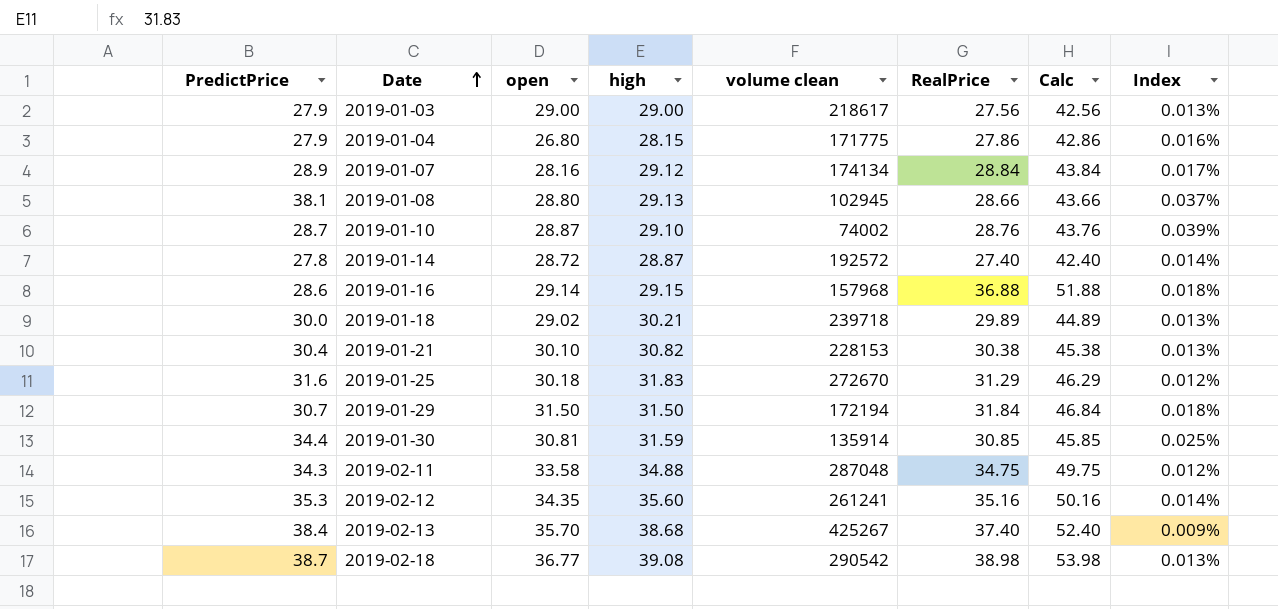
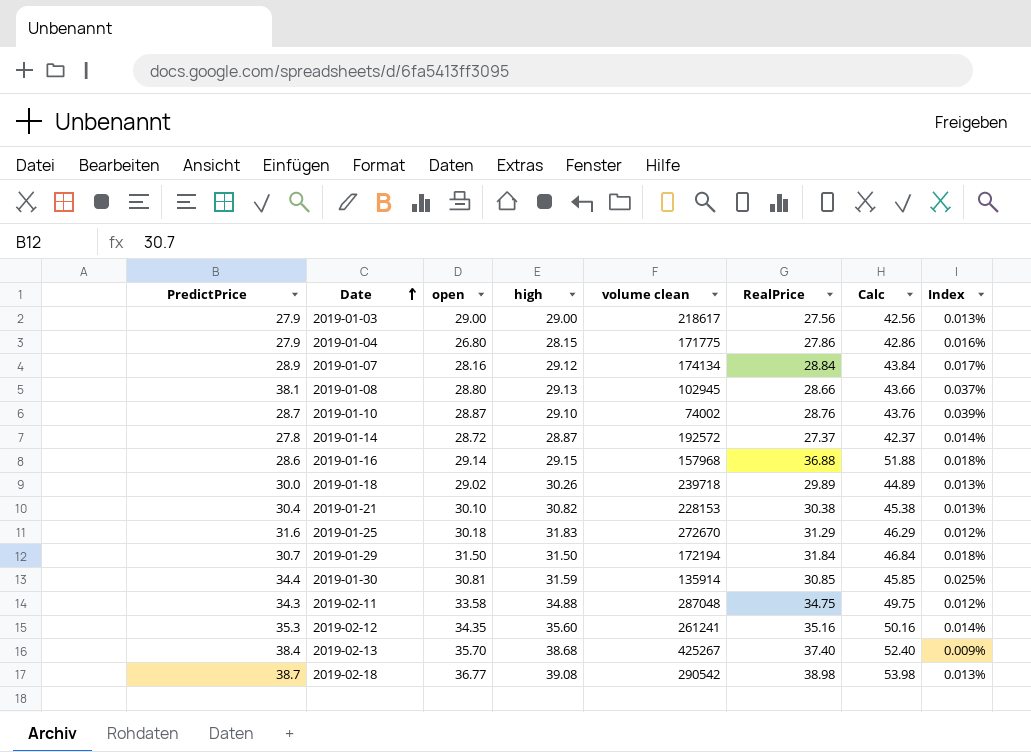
2019-01-14 | RealPrice: 27.40 -> 27.37
2019-01-14 | Calc: 42.40 -> 42.37
2019-01-18 | high: 30.21 -> 30.26

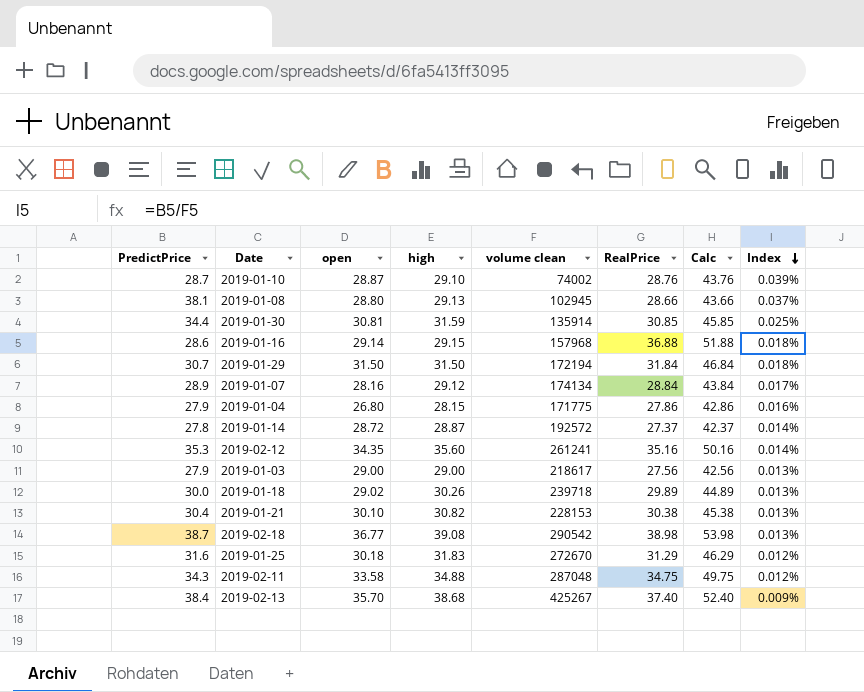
row order: Date ascending -> Index descending

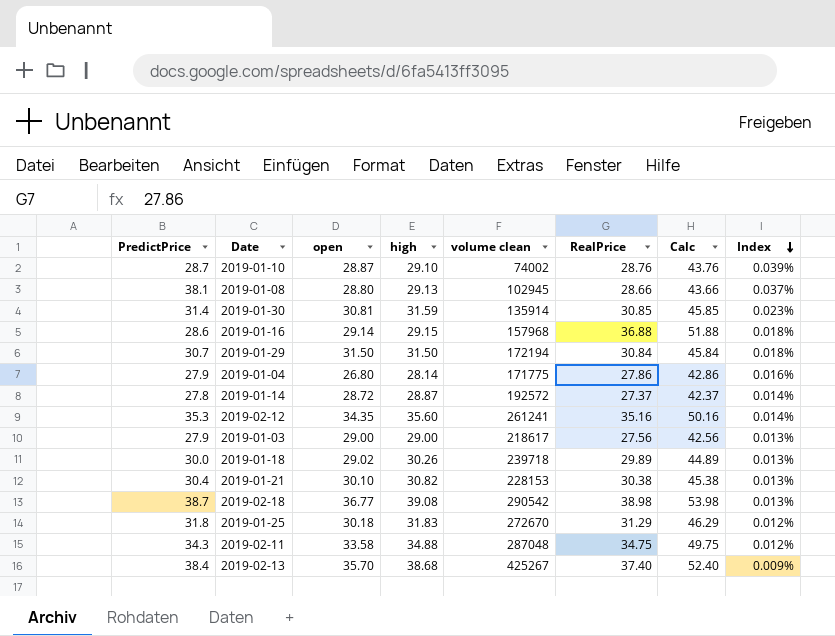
row 2019-01-07: 28.9 | 28.16 | 29.12 | 174134 | 28.84 | 43.84 | 0.017% -> none
2019-01-30 | PredictPrice: 34.4 -> 31.4
2019-01-30 | Index: 0.025% -> 0.023%
2019-01-29 | RealPrice: 31.84 -> 30.84
2019-01-29 | Calc: 46.84 -> 45.84
2019-01-04 | high: 28.15 -> 28.14
2019-01-25 | PredictPrice: 31.6 -> 31.8

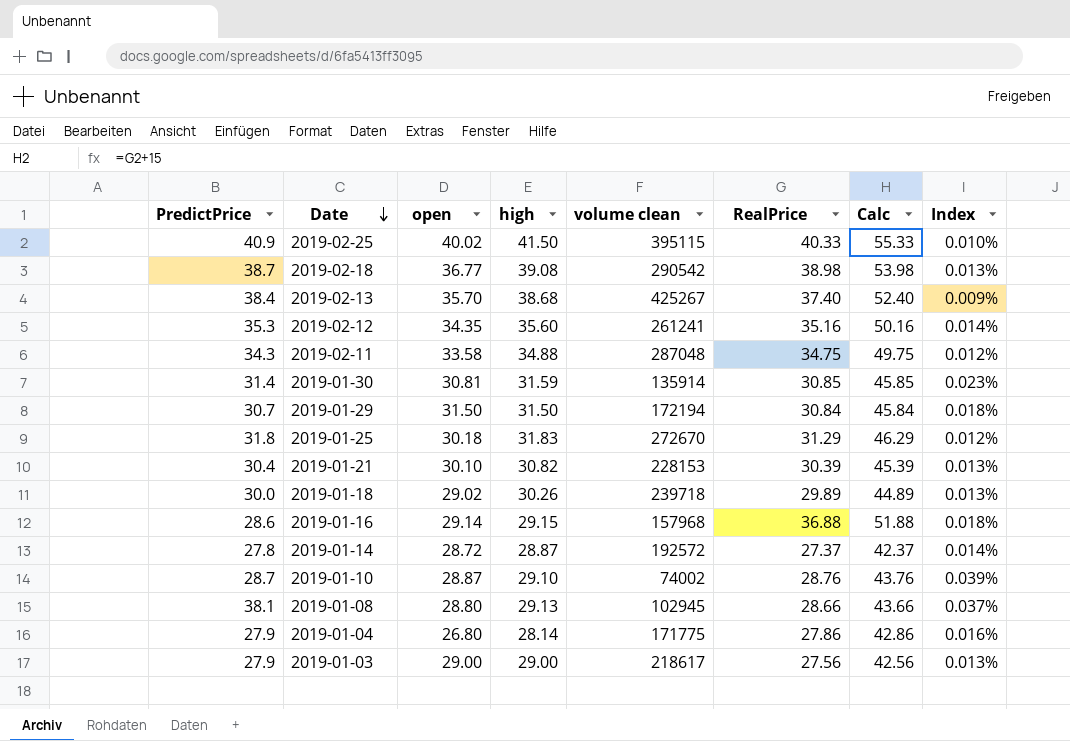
row order: Index descending -> Date descending
row 2019-02-25: none -> 40.9 | 40.02 | 41.50 | 395115 | 40.33 | 55.33 | 0.010%
2019-01-21 | RealPrice: 30.38 -> 30.39
2019-01-21 | Calc: 45.38 -> 45.39

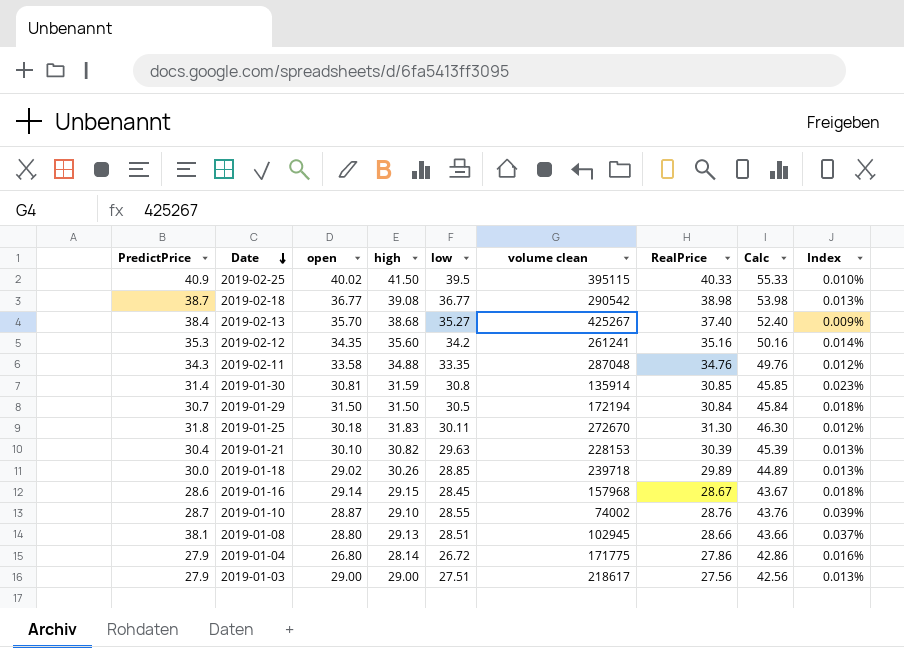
column low | position: none -> 5
row 2019-01-14: 27.8 | 28.72 | 28.87 | 192572 | 27.37 | 42.37 | 0.014% -> none
2019-02-11 | RealPrice: 34.75 -> 34.76
2019-02-11 | Calc: 49.75 -> 49.76
2019-01-25 | RealPrice: 31.29 -> 31.30
2019-01-25 | Calc: 46.29 -> 46.30
2019-01-16 | RealPrice: 36.88 -> 28.67
2019-01-16 | Calc: 51.88 -> 43.67

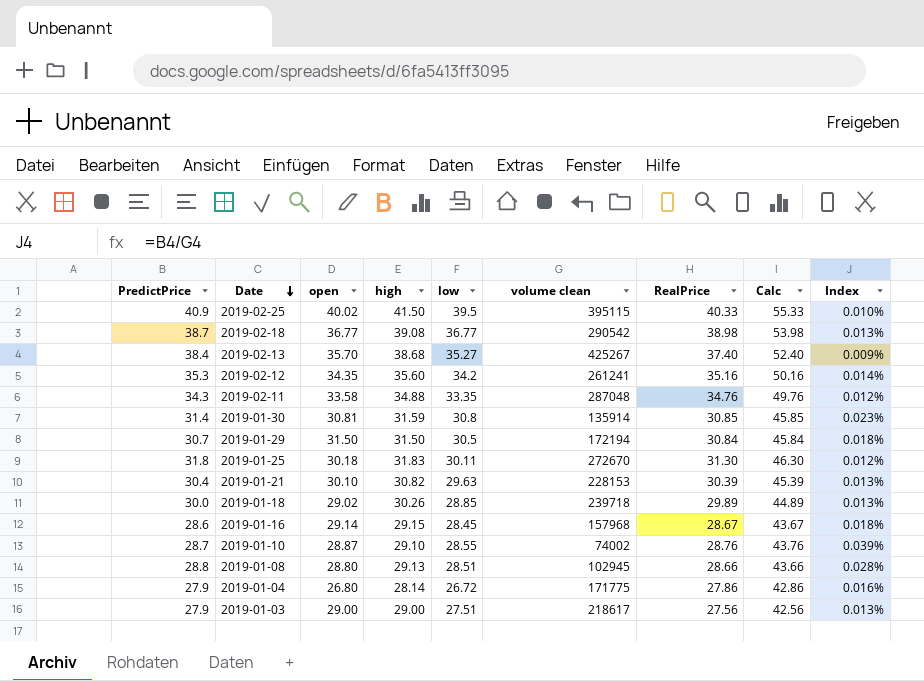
2019-01-08 | PredictPrice: 38.1 -> 28.8
2019-01-08 | Index: 0.037% -> 0.028%

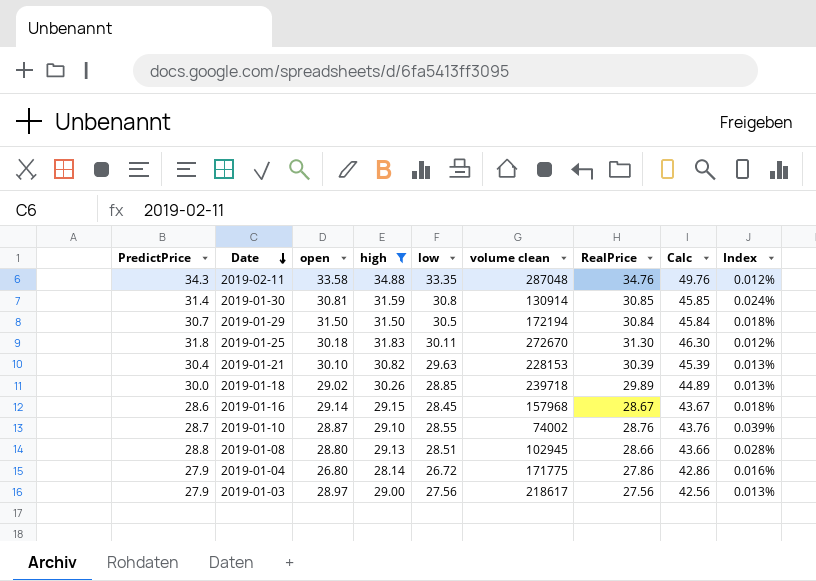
filter: none -> high <= 34.88
2019-01-30 | volume clean: 135914 -> 130914
2019-01-30 | Index: 0.023% -> 0.024%
2019-01-03 | open: 29.00 -> 28.97
2019-01-03 | low: 27.51 -> 27.56

